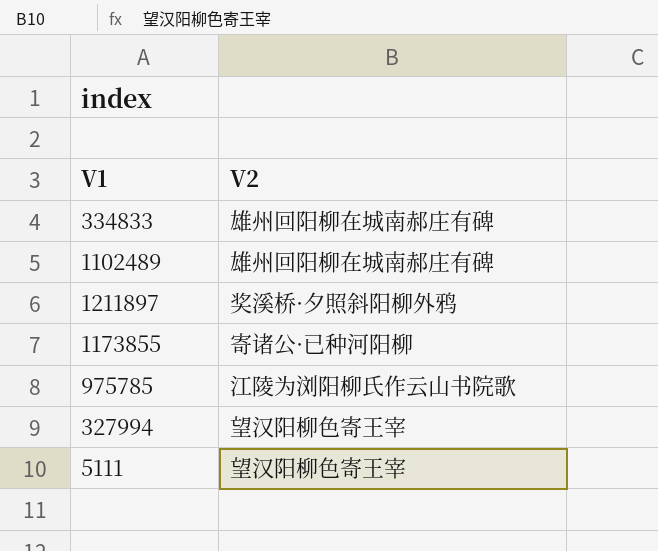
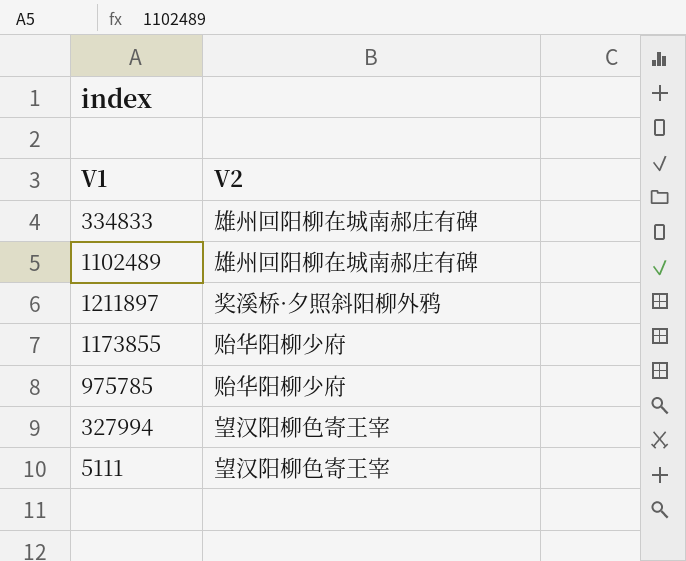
1173855 | V2: 寄诸公·已种河阳柳 -> 贻华阳柳少府
975785 | V2: 江陵为浏阳柳氏作云山书院歌 -> 贻华阳柳少府

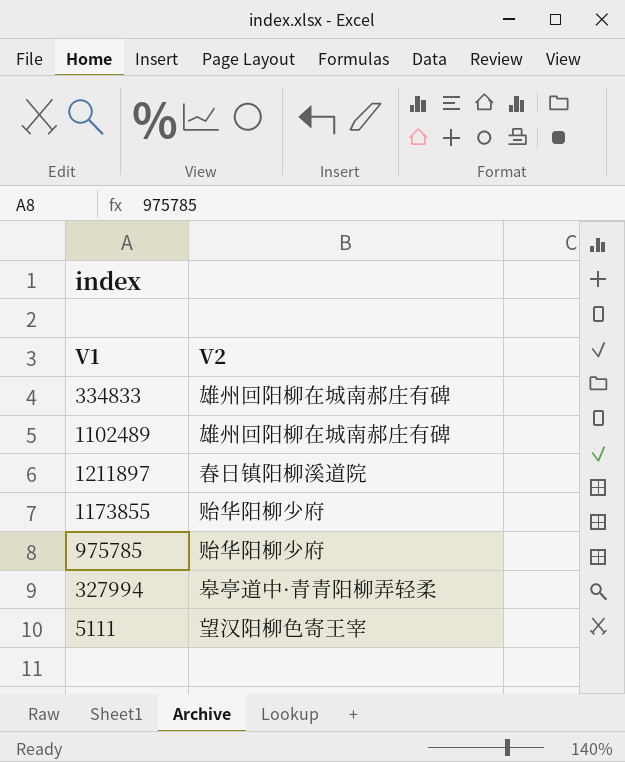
1211897 | V2: 奖溪桥·夕照斜阳柳外鸦 -> 春日镇阳柳溪道院
327994 | V2: 望汉阳柳色寄王宰 -> 皋亭道中·青青阳柳弄轻柔

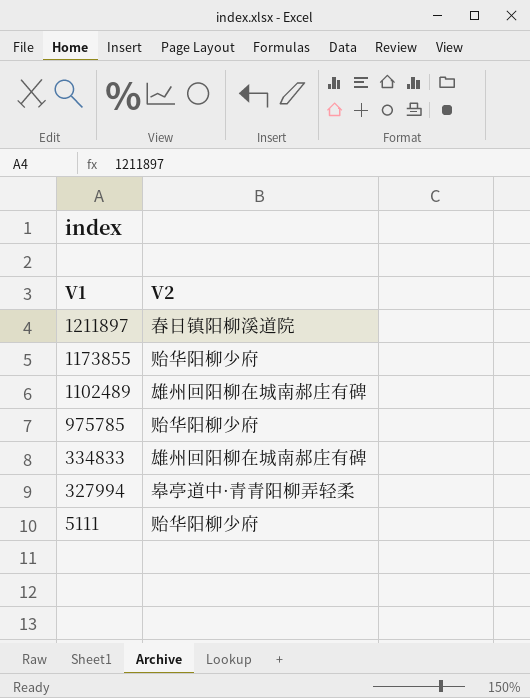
row order: none -> V1 descending
5111 | V2: 望汉阳柳色寄王宰 -> 贻华阳柳少府

